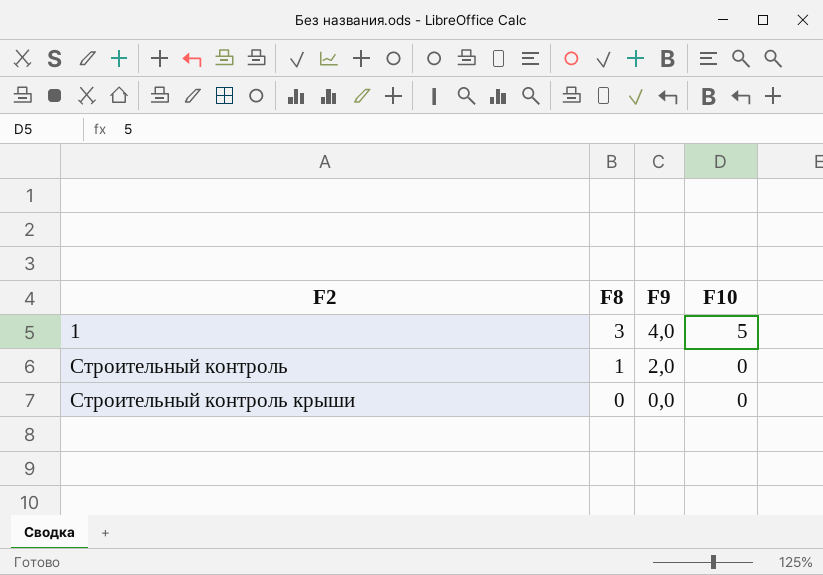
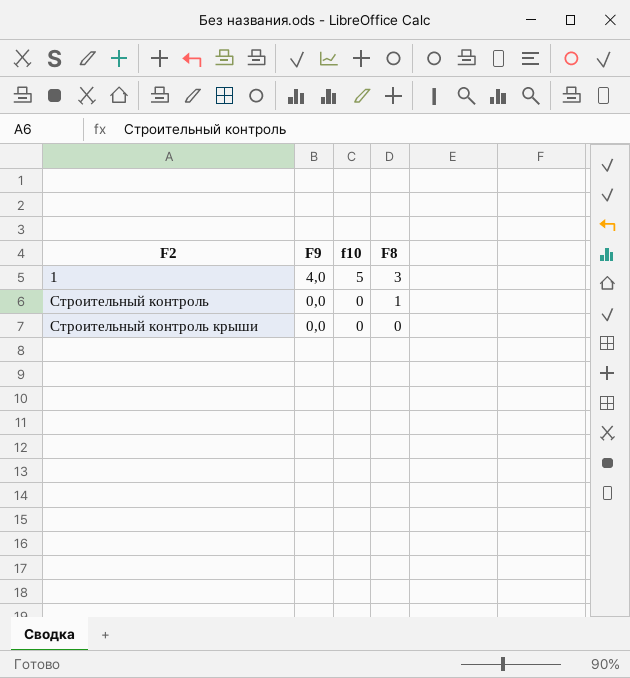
column name: F10 -> f10
column F8 | position: 2 -> 4
Строительный контроль | F9: 2,0 -> 0,0

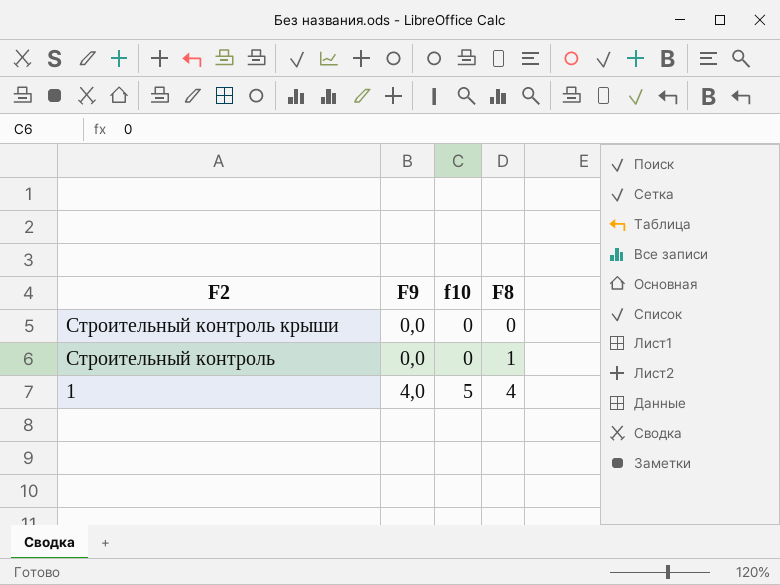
row order: F2 ascending -> F2 descending
1 | F8: 3 -> 4

